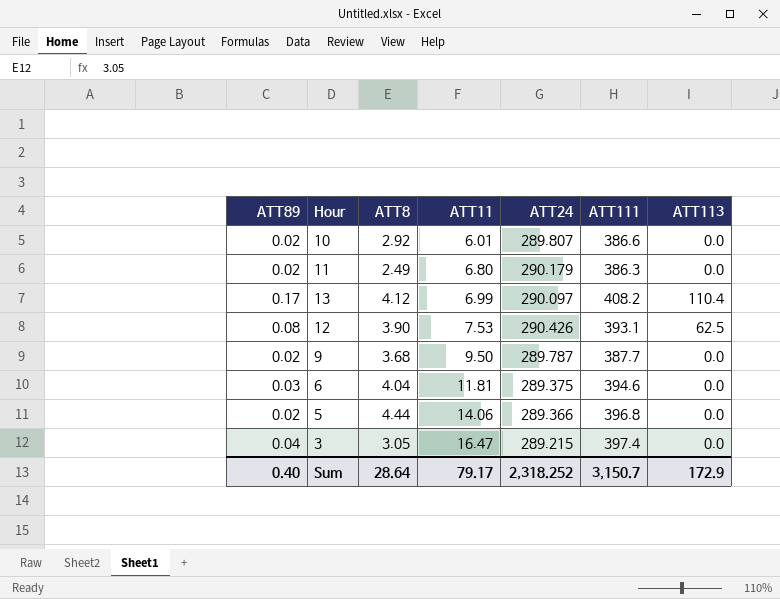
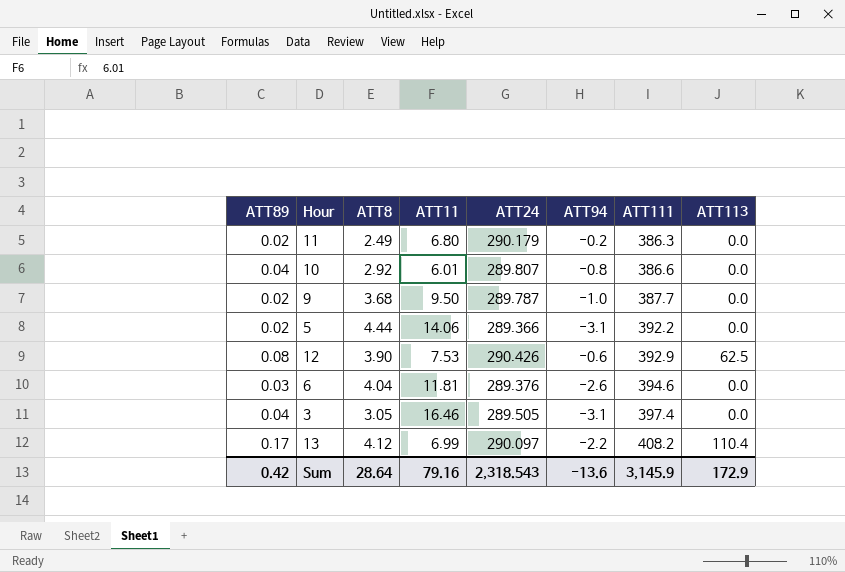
row order: ATT11 ascending -> ATT111 ascending
column ATT94 | position: none -> 6
10 | ATT89: 0.02 -> 0.04
5 | ATT111: 396.8 -> 392.2
12 | ATT111: 393.1 -> 392.9
6 | ATT24: 289.375 -> 289.376
3 | ATT11: 16.47 -> 16.46
3 | ATT24: 289.215 -> 289.505
Sum | ATT89: 0.40 -> 0.42
Sum | ATT11: 79.17 -> 79.16
Sum | ATT24: 2,318.252 -> 2,318.543
Sum | ATT111: 3,150.7 -> 3,145.9

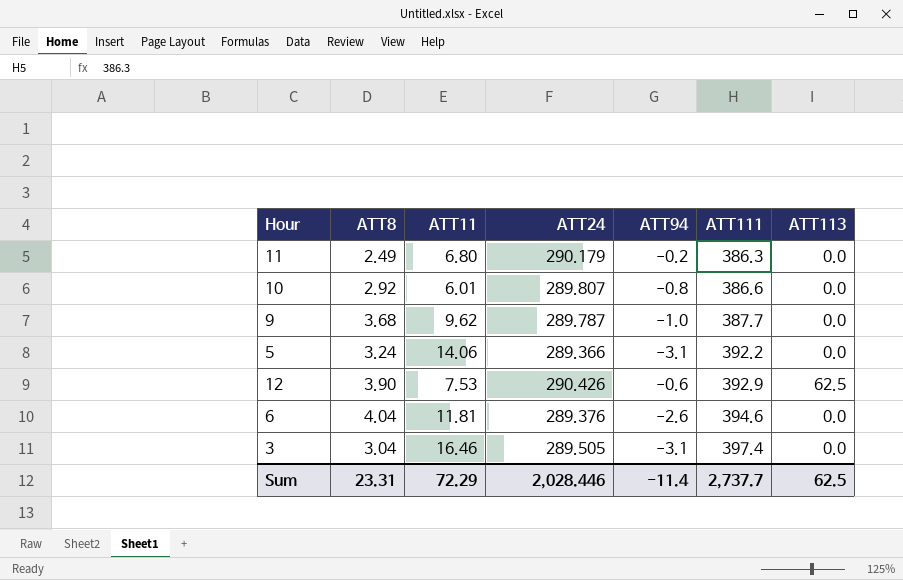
column ATT89 | position: 1 -> none
row 13: 0.17 | 4.12 | 6.99 | 290.097 | -2.2 | 408.2 | 110.4 -> none
9 | ATT11: 9.50 -> 9.62
5 | ATT8: 4.44 -> 3.24
3 | ATT8: 3.05 -> 3.04
Sum | ATT8: 28.64 -> 23.31
Sum | ATT11: 79.16 -> 72.29
Sum | ATT24: 2,318.543 -> 2,028.446
Sum | ATT94: -13.6 -> -11.4
Sum | ATT111: 3,145.9 -> 2,737.7
Sum | ATT113: 172.9 -> 62.5

